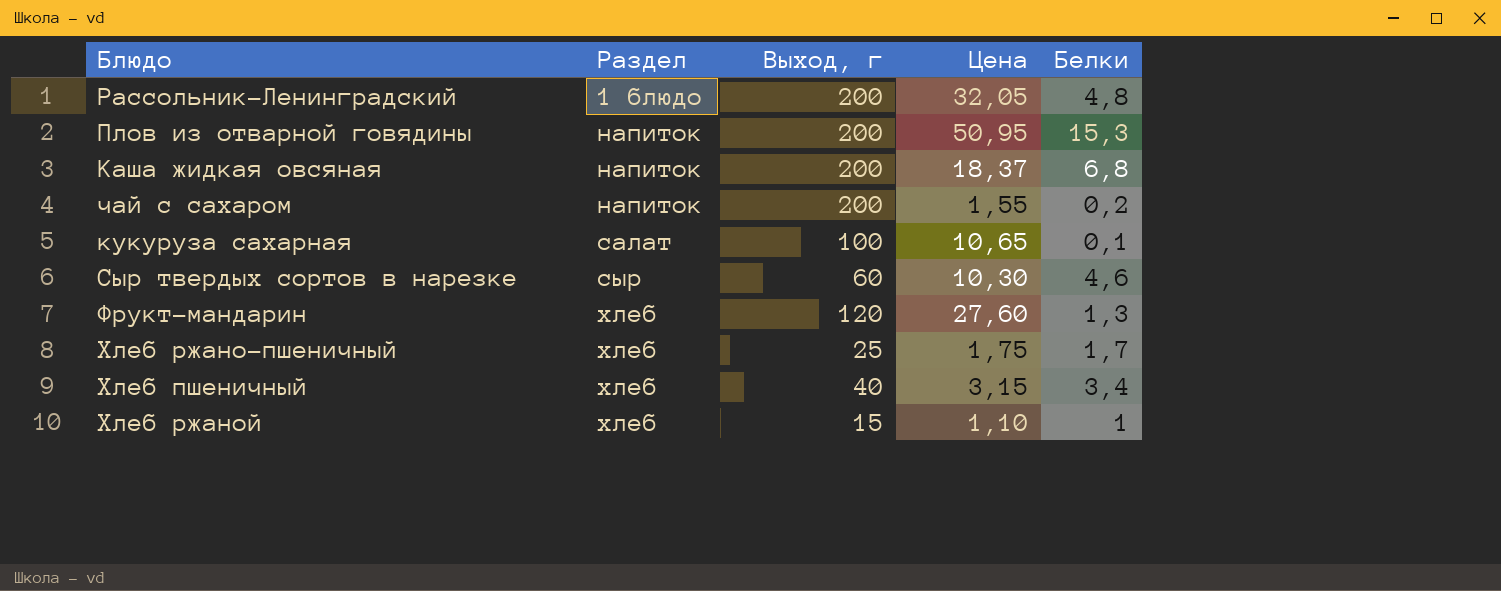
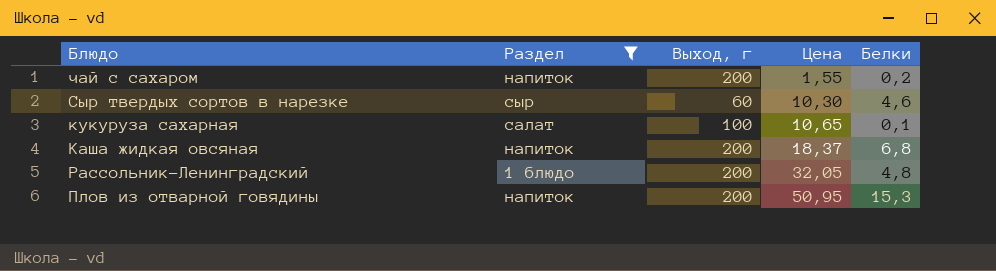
filter: none -> Раздел != хлеб
row order: Раздел ascending -> Цена ascending

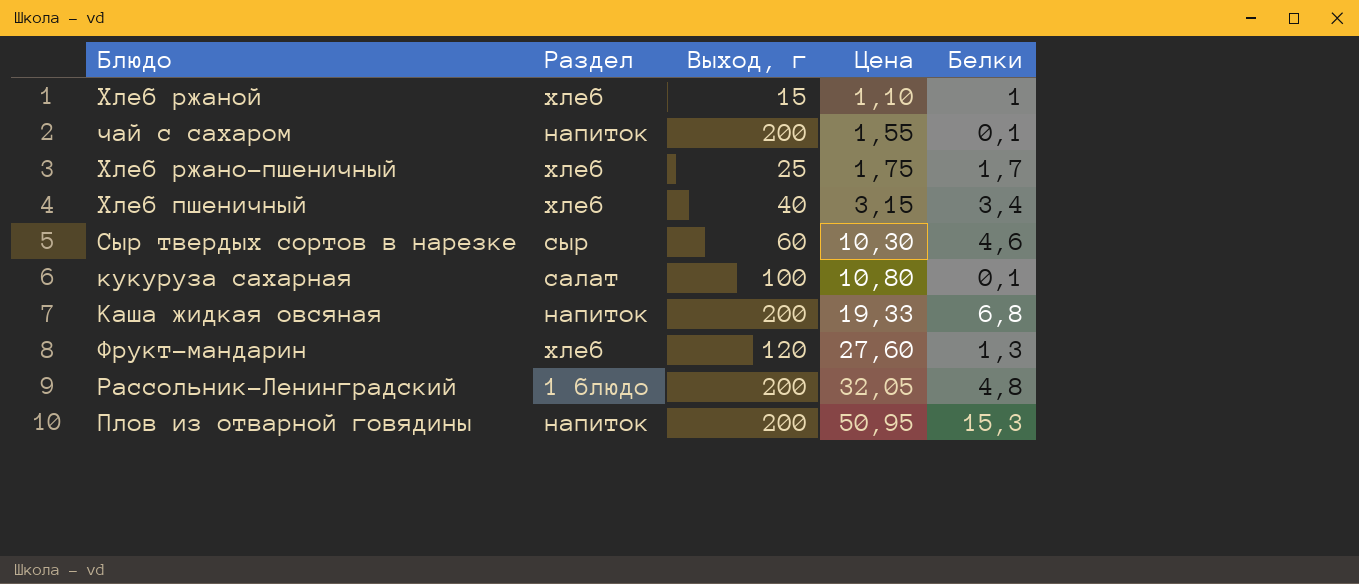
filter: Раздел != хлеб -> none
чай с сахаром | Белки: 0,2 -> 0,1
кукуруза сахарная | Цена: 10,65 -> 10,80
Каша жидкая овсяная | Цена: 18,37 -> 19,33

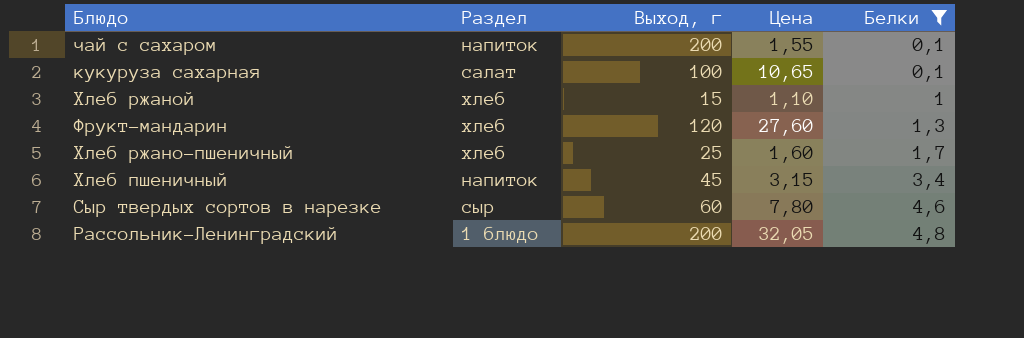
filter: none -> Белки <= 4,8
row order: Цена ascending -> Белки ascending
кукуруза сахарная | Цена: 10,80 -> 10,65
Хлеб ржано-пшеничный | Цена: 1,75 -> 1,60
Хлеб пшеничный | Раздел: хлеб -> напиток
Хлеб пшеничный | Выход, г: 40 -> 45
Сыр твердых сортов в нарезке | Цена: 10,30 -> 7,80

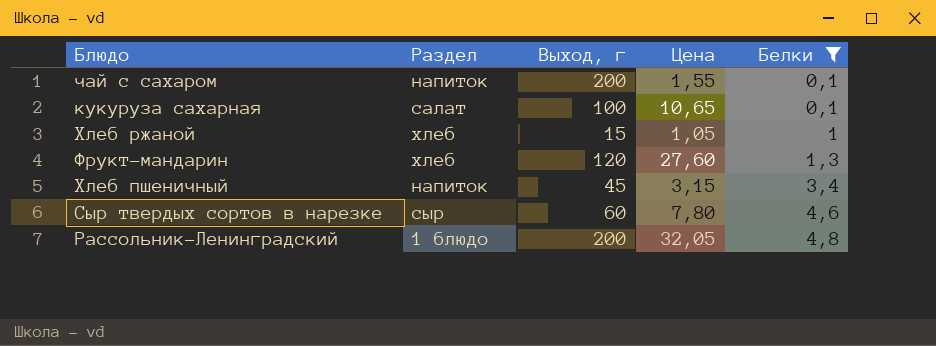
row Хлеб ржано-пшеничный: хлеб | 25 | 1,60 | 1,7 -> none
Хлеб ржаной | Цена: 1,10 -> 1,05

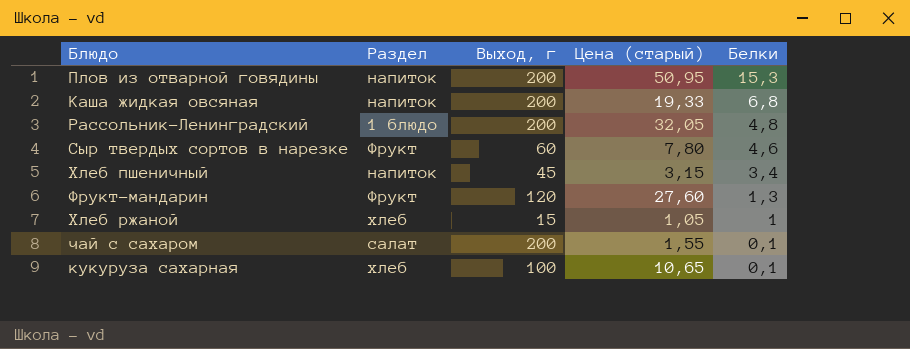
filter: Белки <= 4,8 -> none
row order: Белки ascending -> Белки descending
column name: Цена -> Цена (старый)
Сыр твердых сортов в нарезке | Раздел: сыр -> Фрукт
Фрукт-мандарин | Раздел: хлеб -> Фрукт
чай с сахаром | Раздел: напиток -> салат
кукуруза сахарная | Раздел: салат -> хлеб

